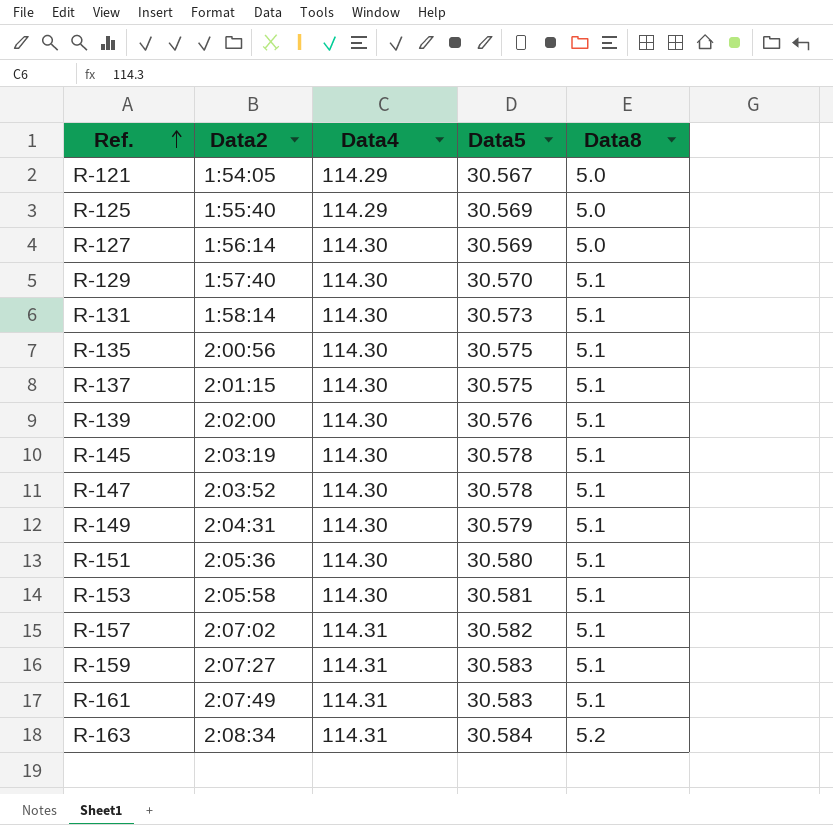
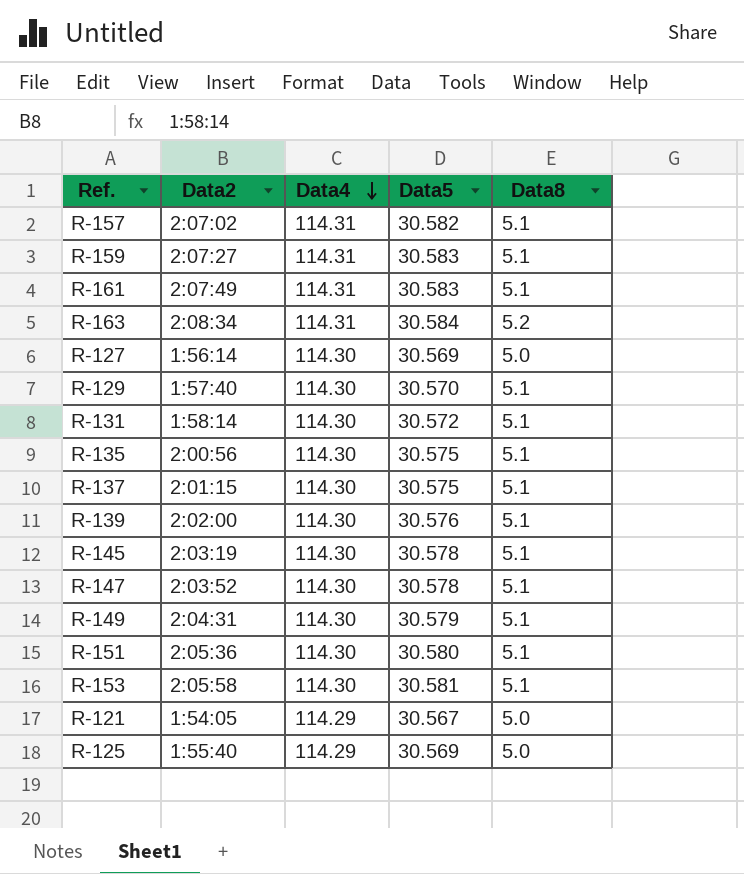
row order: Ref. ascending -> Data4 descending
R-131 | Data5: 30.573 -> 30.572

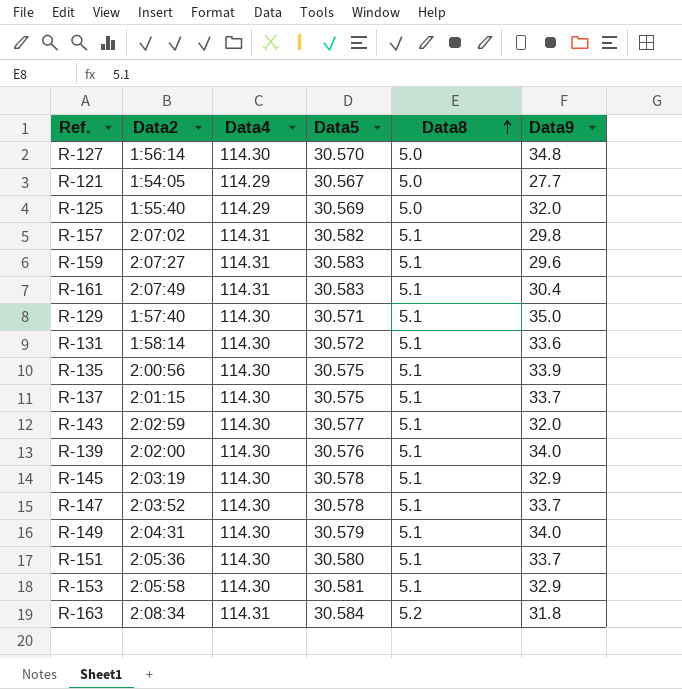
row order: Data4 descending -> Data8 ascending
column Data9 | position: none -> 6
R-127 | Data5: 30.569 -> 30.570
R-129 | Data5: 30.570 -> 30.571
row R-143: none -> 2:02:59 | 114.30 | 30.577 | 5.1 | 32.0

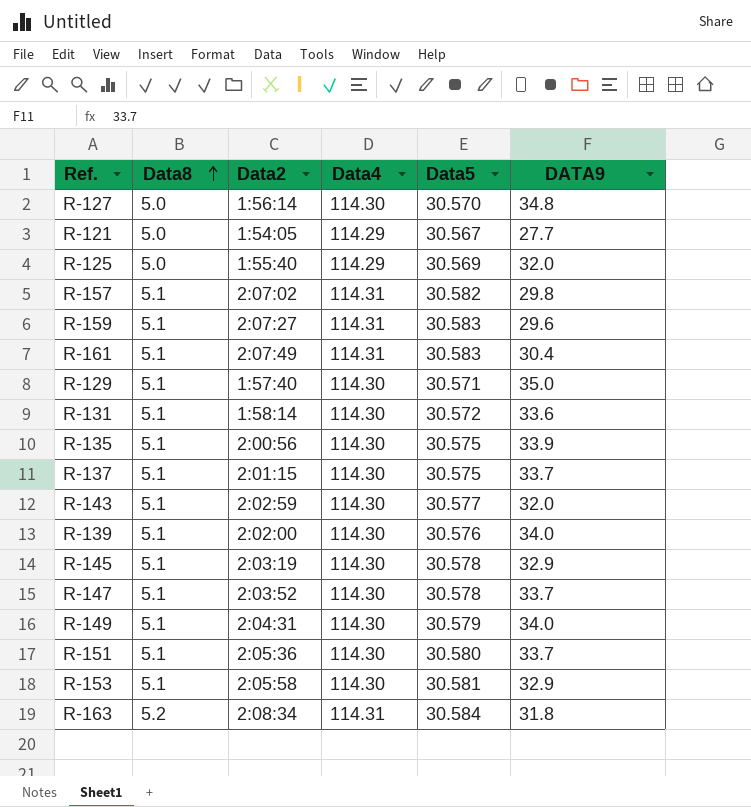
column Data8 | position: 5 -> 2
column name: Data9 -> DATA9

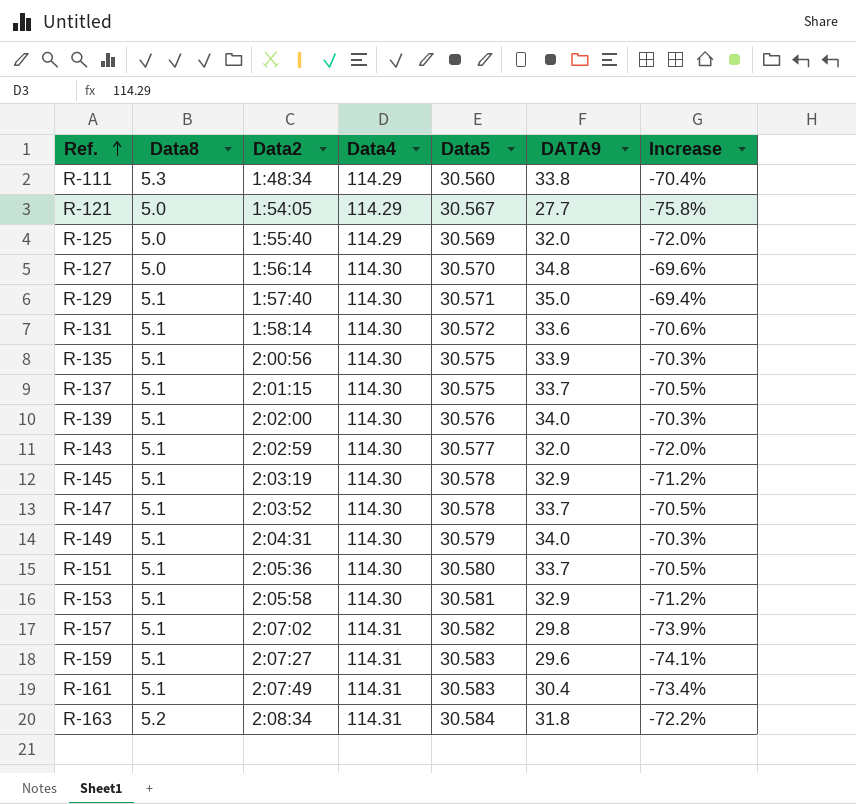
row order: Data8 ascending -> Ref. ascending
column Increase | formula: none -> ([DATA9] - [Data4]) / [Data4]
row R-111: none -> 5.3 | 1:48:34 | 114.29 | 30.560 | 33.8 | -70.4%

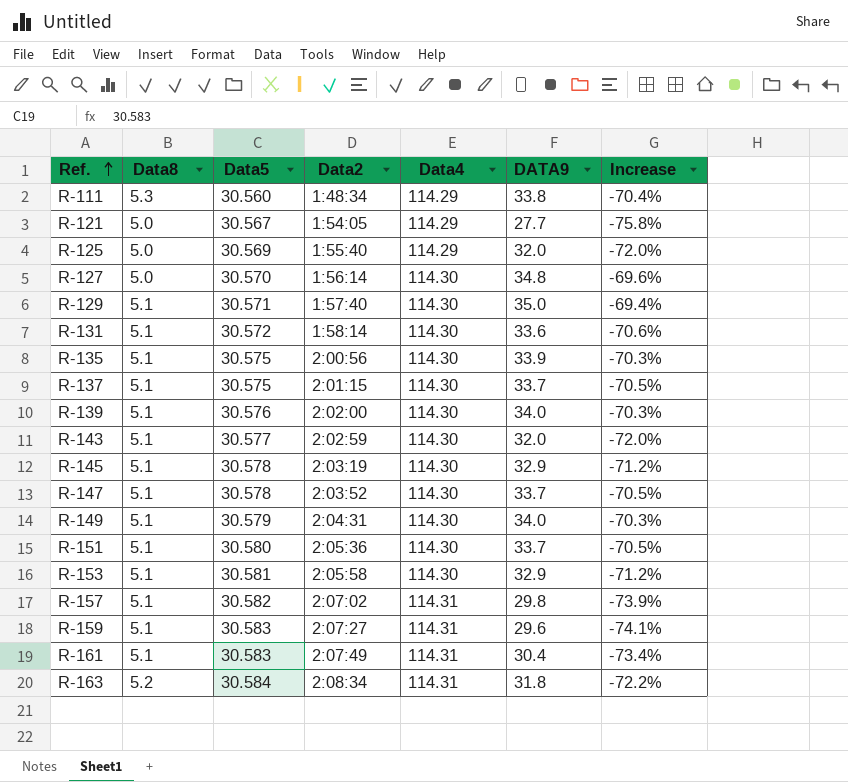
column Data5 | position: 5 -> 3

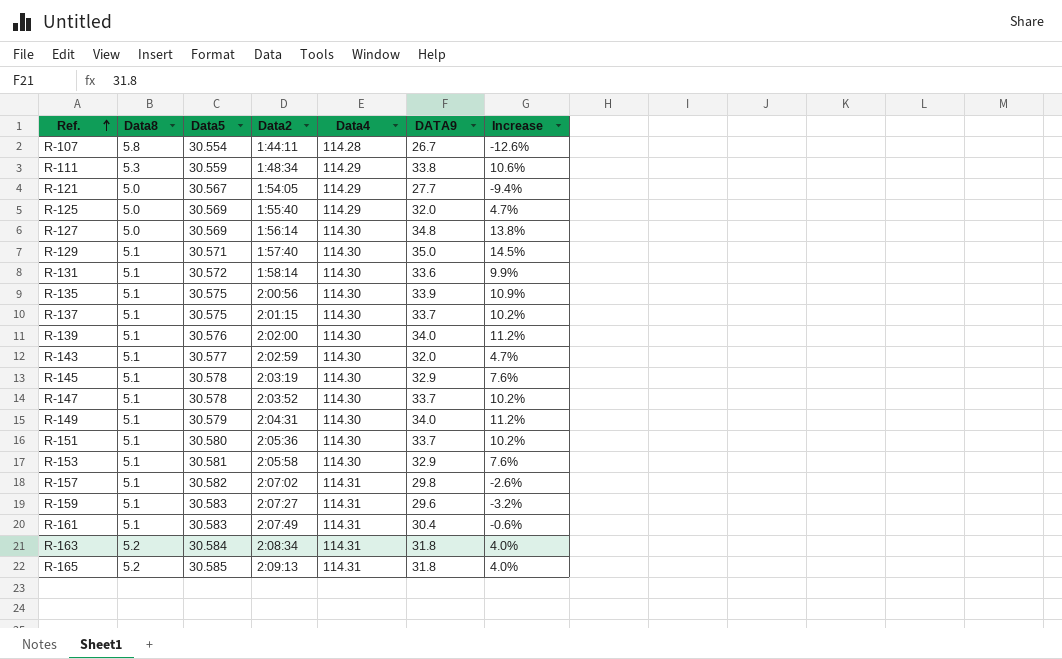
column Increase | formula: ([DATA9] - [Data4]) / [Data4] -> ([DATA9] - [Data5]) / [Data5]
row R-107: none -> 5.8 | 30.554 | 1:44:11 | 114.28 | 26.7 | -12.6%
R-111 | Data5: 30.560 -> 30.559
R-127 | Data5: 30.570 -> 30.569
row R-165: none -> 5.2 | 30.585 | 2:09:13 | 114.31 | 31.8 | 4.0%

